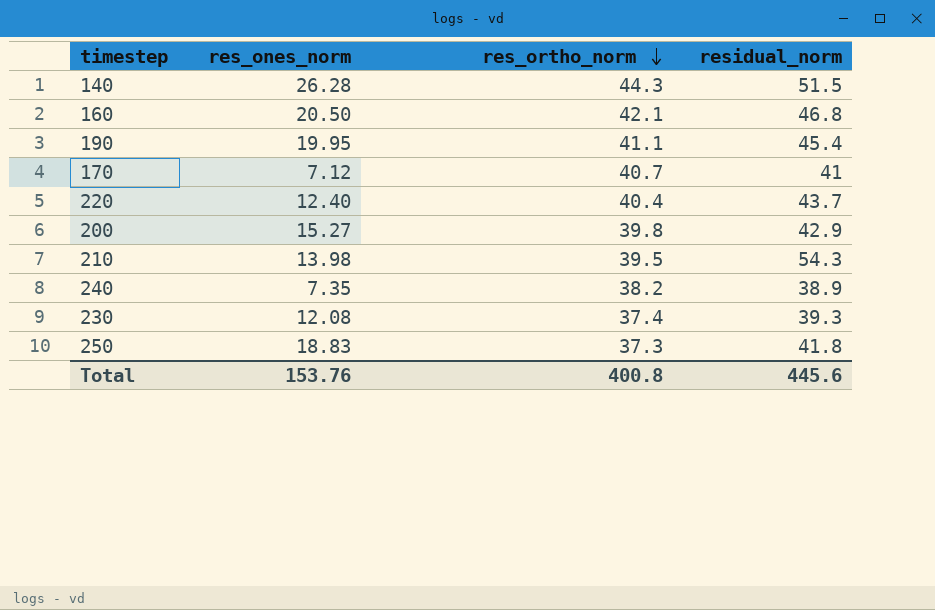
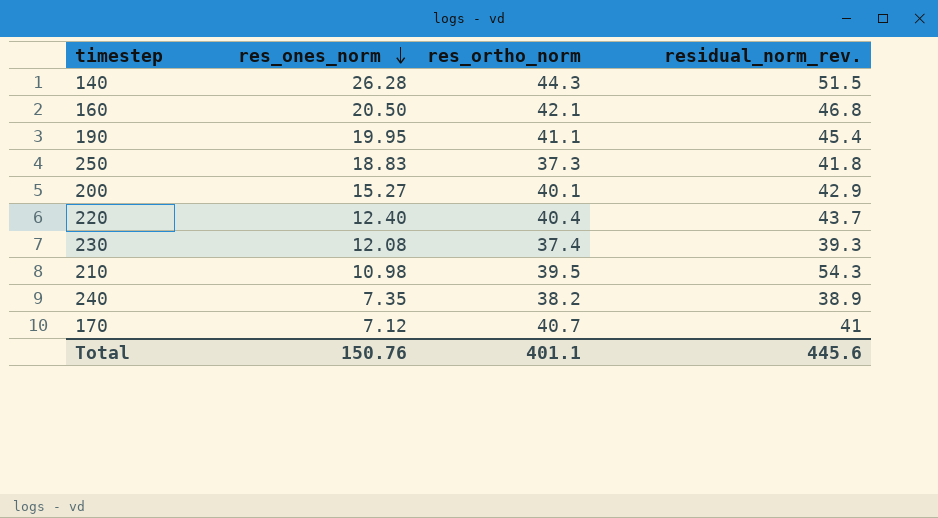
row order: res_ortho_norm descending -> res_ones_norm descending
column name: residual_norm -> residual_norm_rev.
200 | res_ortho_norm: 39.8 -> 40.1
210 | res_ones_norm: 13.98 -> 10.98
Total | res_ones_norm: 153.76 -> 150.76
Total | res_ortho_norm: 400.8 -> 401.1

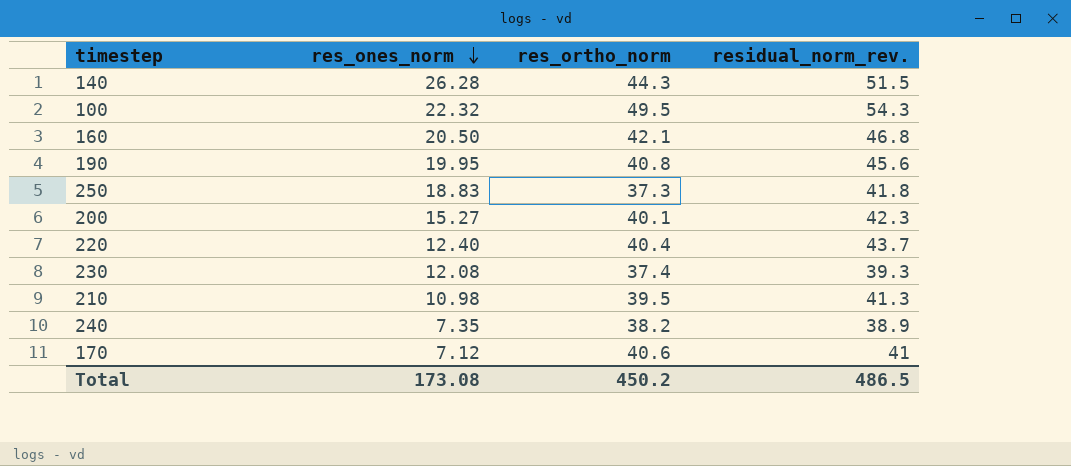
row 100: none -> 22.32 | 49.5 | 54.3
190 | res_ortho_norm: 41.1 -> 40.8
190 | residual_norm_rev.: 45.4 -> 45.6
200 | residual_norm_rev.: 42.9 -> 42.3
210 | residual_norm_rev.: 54.3 -> 41.3
170 | res_ortho_norm: 40.7 -> 40.6
Total | res_ones_norm: 150.76 -> 173.08
Total | res_ortho_norm: 401.1 -> 450.2
Total | residual_norm_rev.: 445.6 -> 486.5

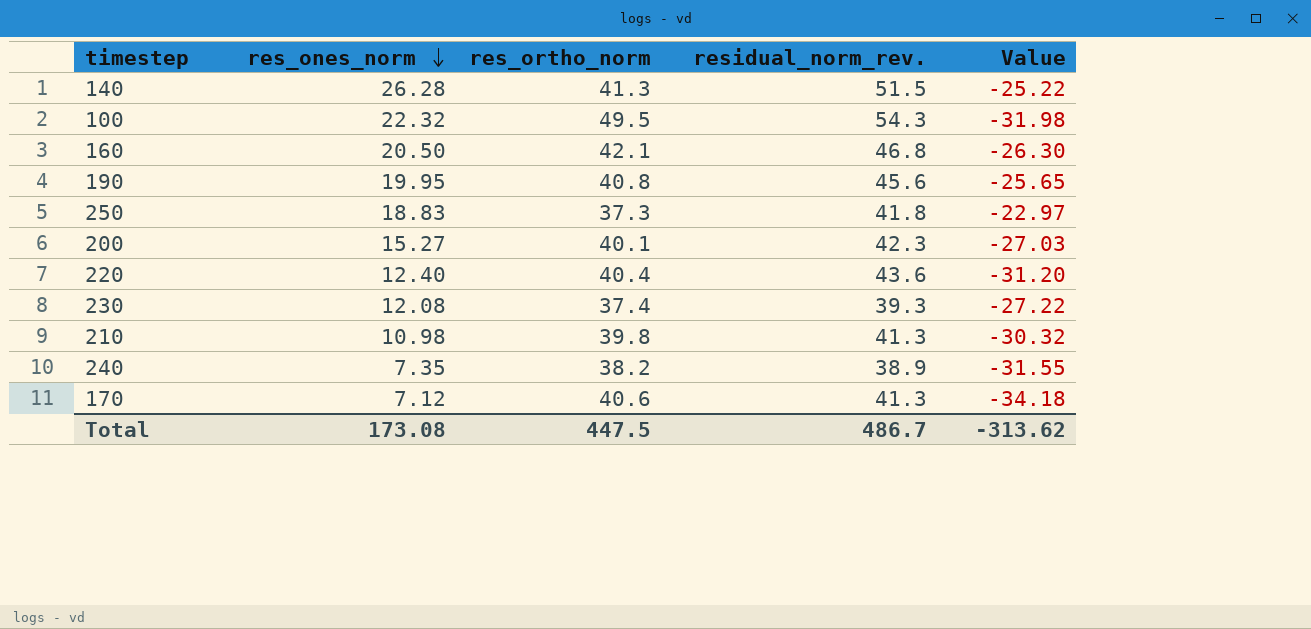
column Value | formula: none -> [res_ones_norm] - [residual_norm_rev.]
140 | res_ortho_norm: 44.3 -> 41.3
220 | residual_norm_rev.: 43.7 -> 43.6
210 | res_ortho_norm: 39.5 -> 39.8
170 | residual_norm_rev.: 41 -> 41.3
Total | res_ortho_norm: 450.2 -> 447.5
Total | residual_norm_rev.: 486.5 -> 486.7

